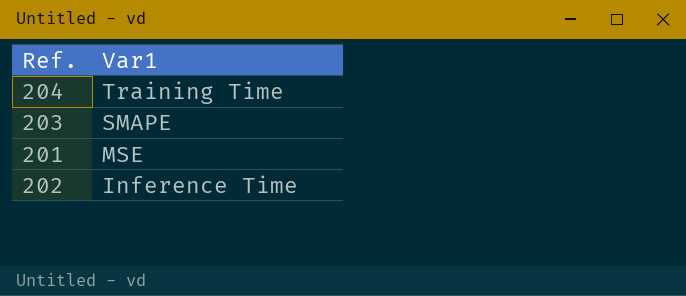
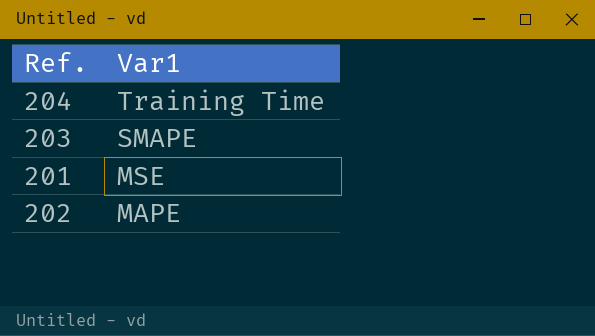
202 | Var1: Inference Time -> MAPE

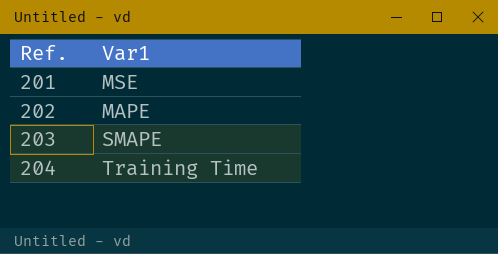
row order: Var1 descending -> Ref. ascending

